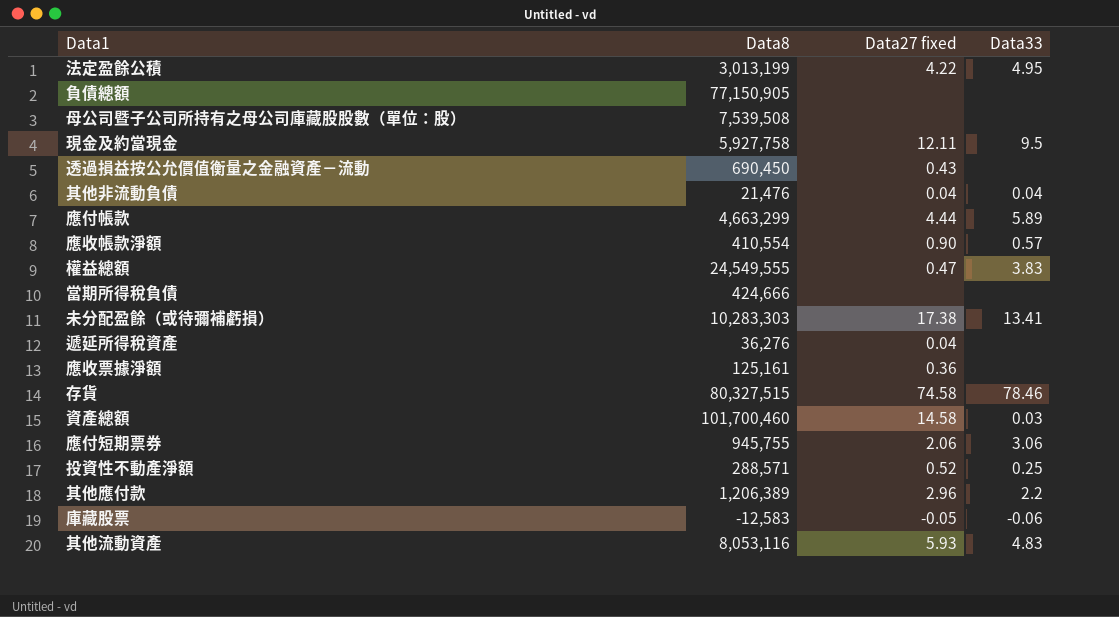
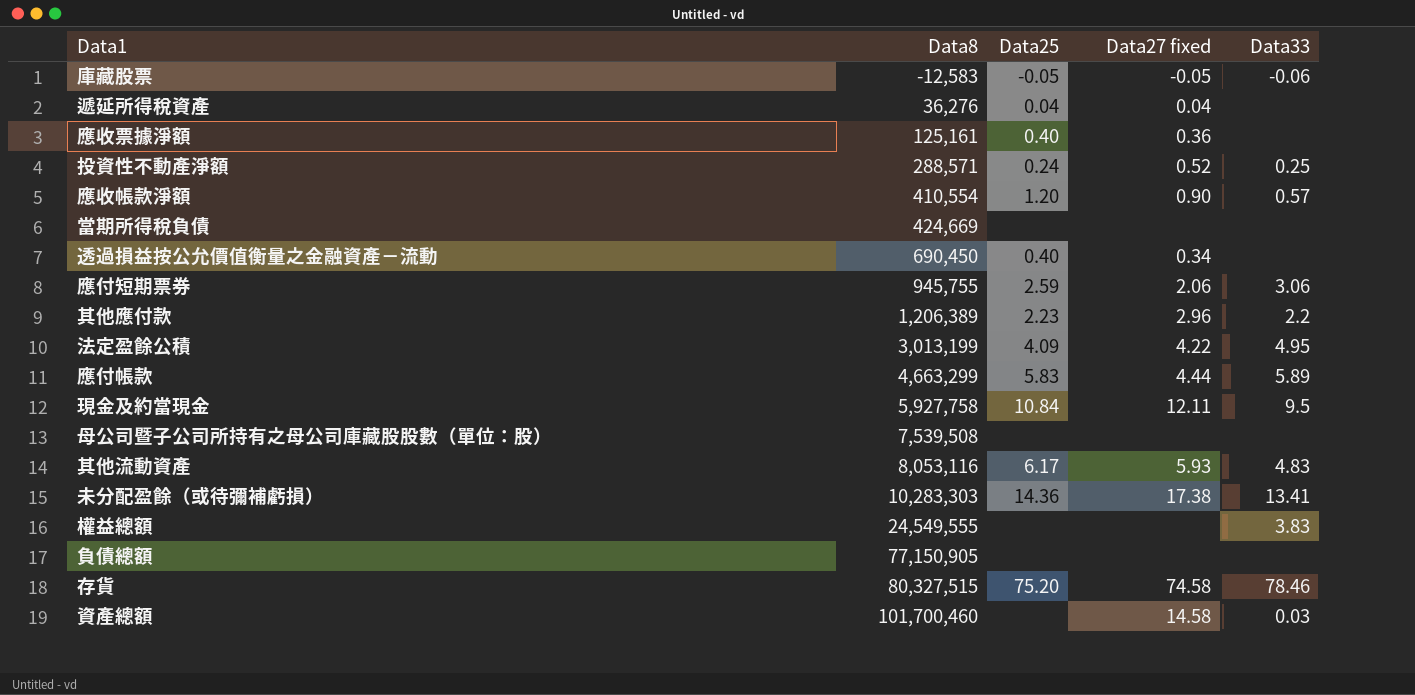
row order: none -> Data8 ascending
column Data25 | position: none -> 3
row 其他非流動負債: 21,476 | 0.04 | 0.04 -> none
當期所得稅負債 | Data8: 424,666 -> 424,669
透過損益按公允價值衡量之金融資產－流動 | Data27 fixed: 0.43 -> 0.34
權益總額 | Data27 fixed: 0.47 -> none

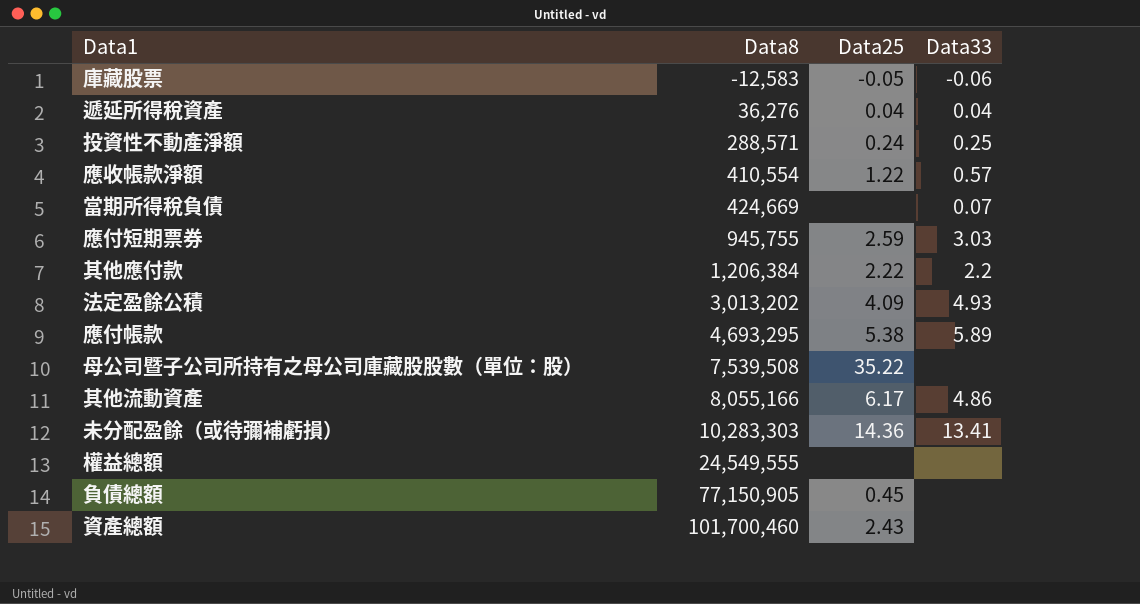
column Data27 fixed | position: 4 -> none
row 應收票據淨額: 125,161 | 0.40 | 0.36 | none -> none
row 透過損益按公允價值衡量之金融資產－流動: 690,450 | 0.40 | 0.34 | none -> none
row 現金及約當現金: 5,927,758 | 10.84 | 12.11 | 9.5 -> none
row 存貨: 80,327,515 | 75.20 | 74.58 | 78.46 -> none
遞延所得稅資產 | Data33: none -> 0.04
應收帳款淨額 | Data25: 1.20 -> 1.22
當期所得稅負債 | Data33: none -> 0.07
應付短期票券 | Data33: 3.06 -> 3.03
其他應付款 | Data8: 1,206,389 -> 1,206,384
其他應付款 | Data25: 2.23 -> 2.22
法定盈餘公積 | Data8: 3,013,199 -> 3,013,202
法定盈餘公積 | Data33: 4.95 -> 4.93
應付帳款 | Data8: 4,663,299 -> 4,693,295
應付帳款 | Data25: 5.83 -> 5.38
母公司暨子公司所持有之母公司庫藏股股數（單位：股） | Data25: none -> 35.22
其他流動資產 | Data8: 8,053,116 -> 8,055,166
其他流動資產 | Data33: 4.83 -> 4.86
權益總額 | Data33: 3.83 -> none
負債總額 | Data25: none -> 0.45
資產總額 | Data25: none -> 2.43
資產總額 | Data33: 0.03 -> none

